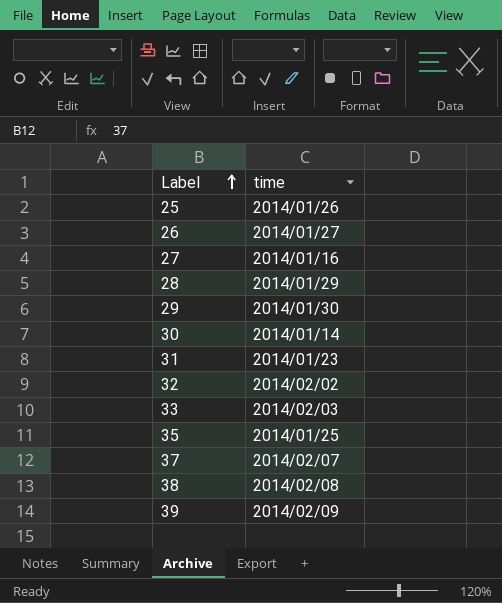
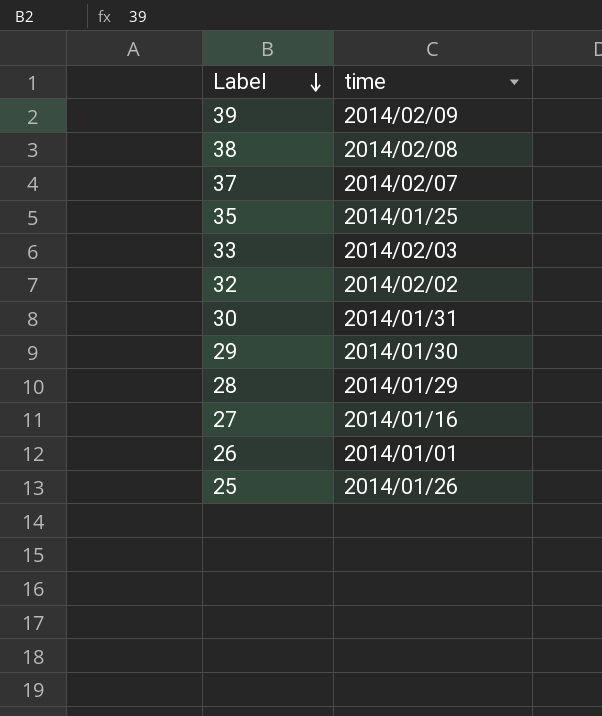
row order: Label ascending -> Label descending
row 31: 2014/01/23 -> none
30 | time: 2014/01/14 -> 2014/01/31
26 | time: 2014/01/27 -> 2014/01/01

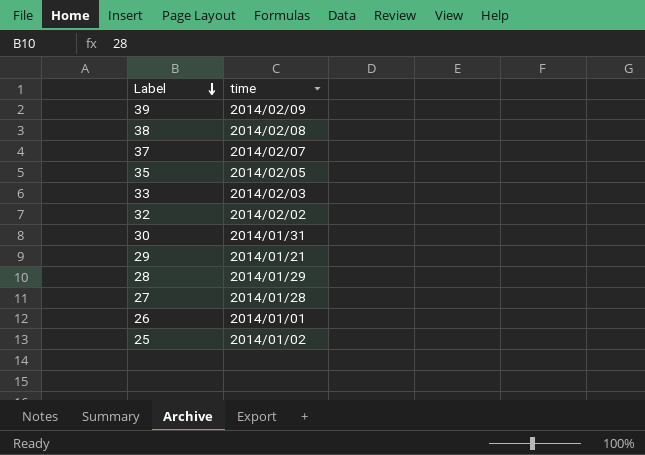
35 | time: 2014/01/25 -> 2014/02/05
29 | time: 2014/01/30 -> 2014/01/21
27 | time: 2014/01/16 -> 2014/01/28
25 | time: 2014/01/26 -> 2014/01/02

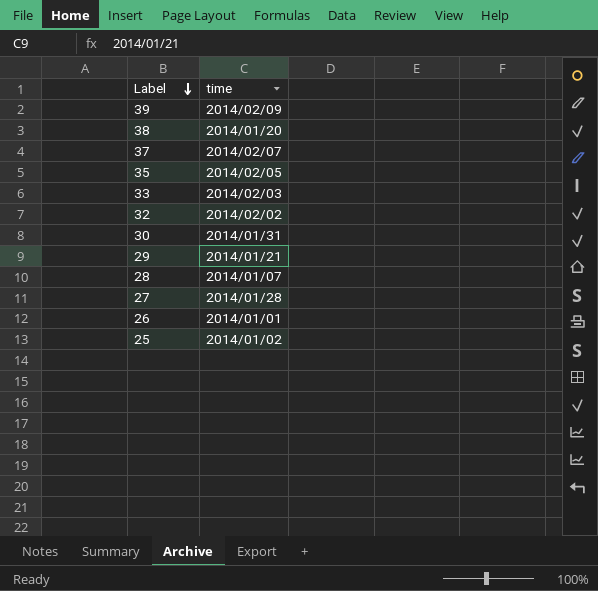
38 | time: 2014/02/08 -> 2014/01/20
28 | time: 2014/01/29 -> 2014/01/07

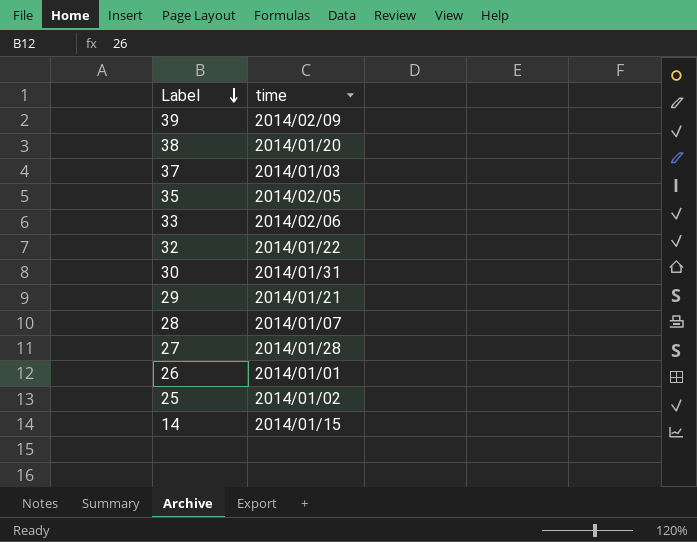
37 | time: 2014/02/07 -> 2014/01/03
33 | time: 2014/02/03 -> 2014/02/06
32 | time: 2014/02/02 -> 2014/01/22
row 14: none -> 2014/01/15

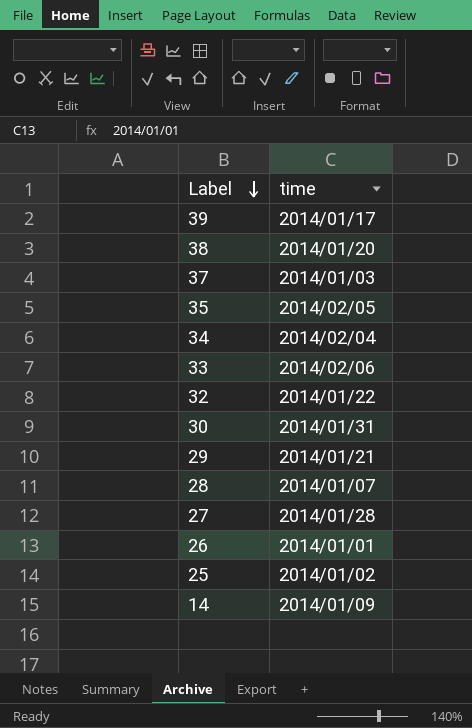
39 | time: 2014/02/09 -> 2014/01/17
row 34: none -> 2014/02/04
14 | time: 2014/01/15 -> 2014/01/09

